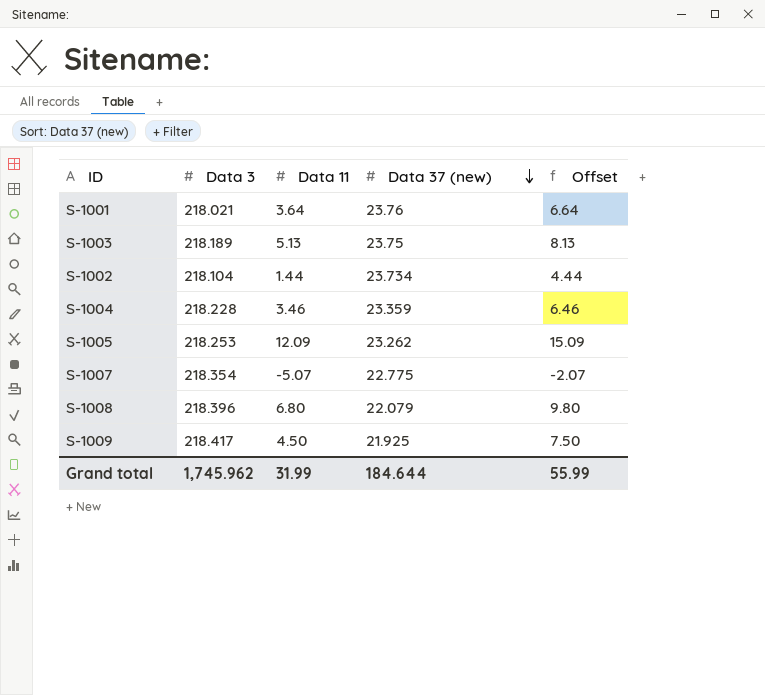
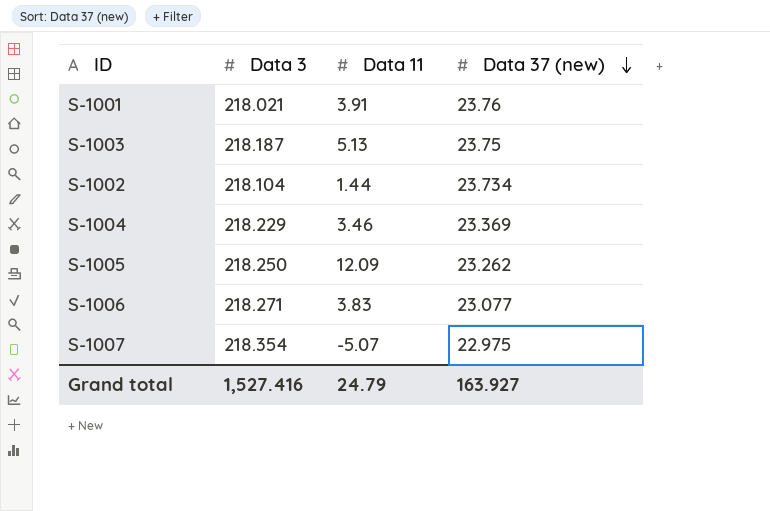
column Offset | formula: [Data 11] + 3 -> none
row S-1008: 218.396 | 6.80 | 22.079 | 9.80 -> none
row S-1009: 218.417 | 4.50 | 21.925 | 7.50 -> none
S-1001 | Data 11: 3.64 -> 3.91
S-1003 | Data 3: 218.189 -> 218.187
S-1004 | Data 3: 218.228 -> 218.229
S-1004 | Data 37 (new): 23.359 -> 23.369
S-1005 | Data 3: 218.253 -> 218.250
row S-1006: none -> 218.271 | 3.83 | 23.077
S-1007 | Data 37 (new): 22.775 -> 22.975
Grand total | Data 3: 1,745.962 -> 1,527.416
Grand total | Data 11: 31.99 -> 24.79
Grand total | Data 37 (new): 184.644 -> 163.927

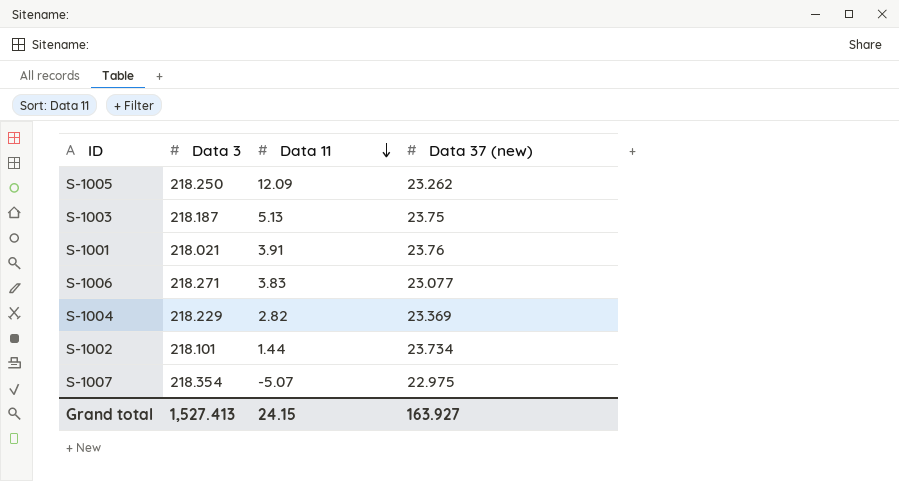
row order: Data 37 (new) descending -> Data 11 descending
S-1004 | Data 11: 3.46 -> 2.82
S-1002 | Data 3: 218.104 -> 218.101
Grand total | Data 3: 1,527.416 -> 1,527.413
Grand total | Data 11: 24.79 -> 24.15

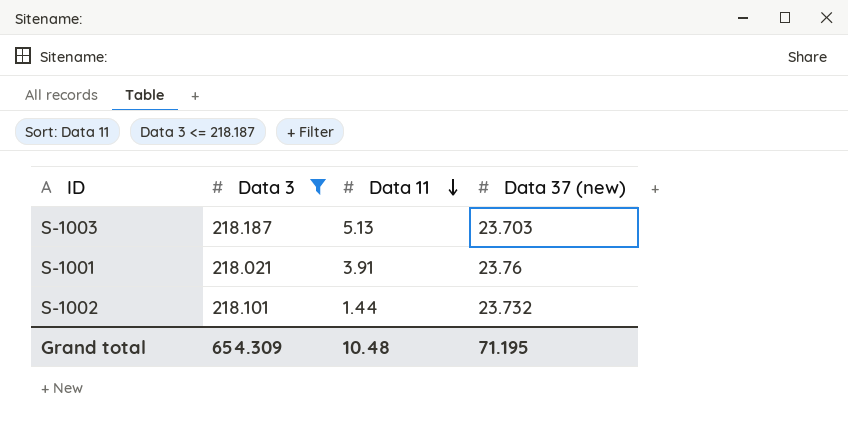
filter: none -> Data 3 <= 218.187
S-1003 | Data 37 (new): 23.75 -> 23.703
S-1002 | Data 37 (new): 23.734 -> 23.732
Grand total | Data 3: 1,527.413 -> 654.309
Grand total | Data 11: 24.15 -> 10.48
Grand total | Data 37 (new): 163.927 -> 71.195

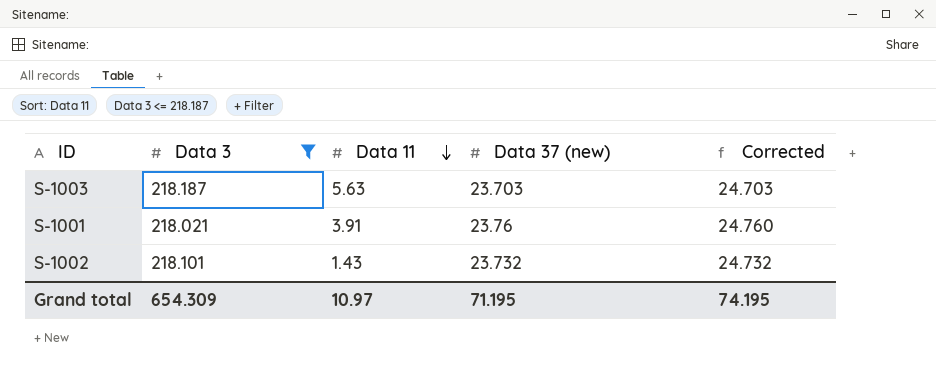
column Corrected | formula: none -> [Data 37 (new)] + 1
S-1003 | Data 11: 5.13 -> 5.63
S-1002 | Data 11: 1.44 -> 1.43
Grand total | Data 11: 10.48 -> 10.97

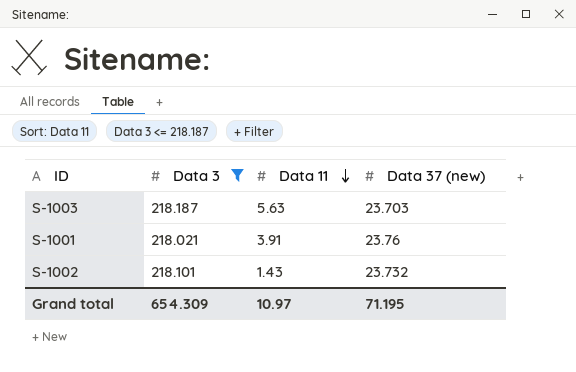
column Corrected | formula: [Data 37 (new)] + 1 -> none

